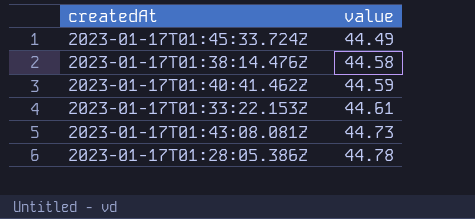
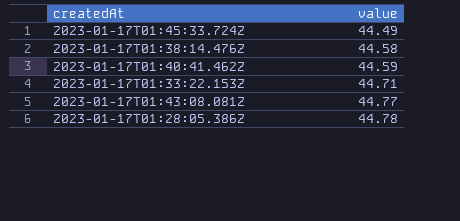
2023-01-17T01:33:22.153Z | value: 44.61 -> 44.71
2023-01-17T01:43:08.081Z | value: 44.73 -> 44.77

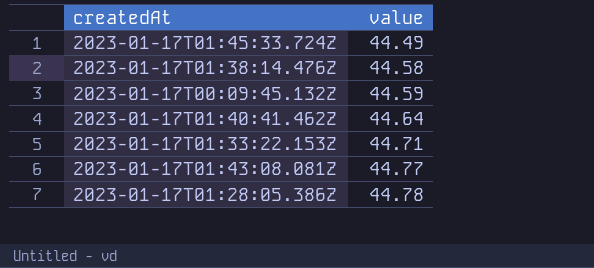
row 2023-01-17T00:09:45.132Z: none -> 44.59
2023-01-17T01:40:41.462Z | value: 44.59 -> 44.64

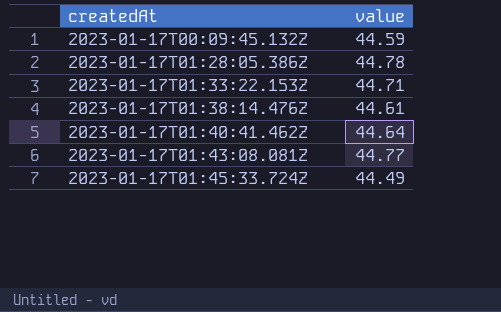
row order: value ascending -> createdAt ascending
2023-01-17T01:38:14.476Z | value: 44.58 -> 44.61

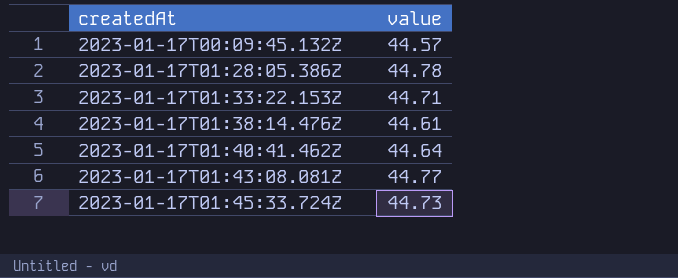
2023-01-17T00:09:45.132Z | value: 44.59 -> 44.57
2023-01-17T01:45:33.724Z | value: 44.49 -> 44.73

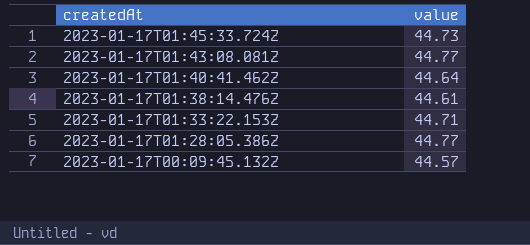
row order: createdAt ascending -> createdAt descending
2023-01-17T01:28:05.386Z | value: 44.78 -> 44.77

